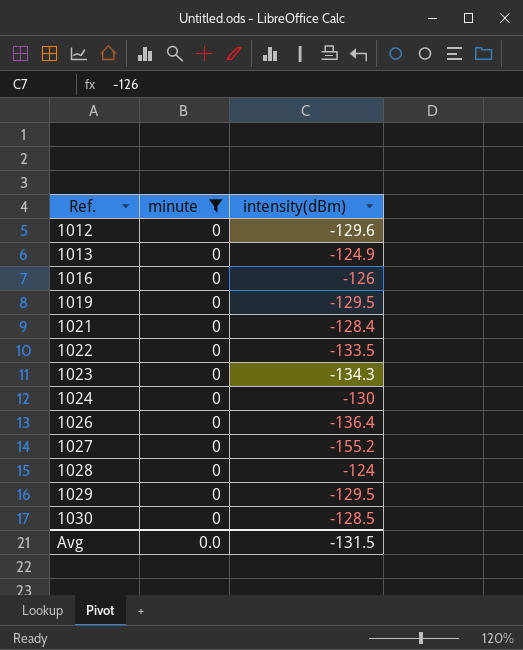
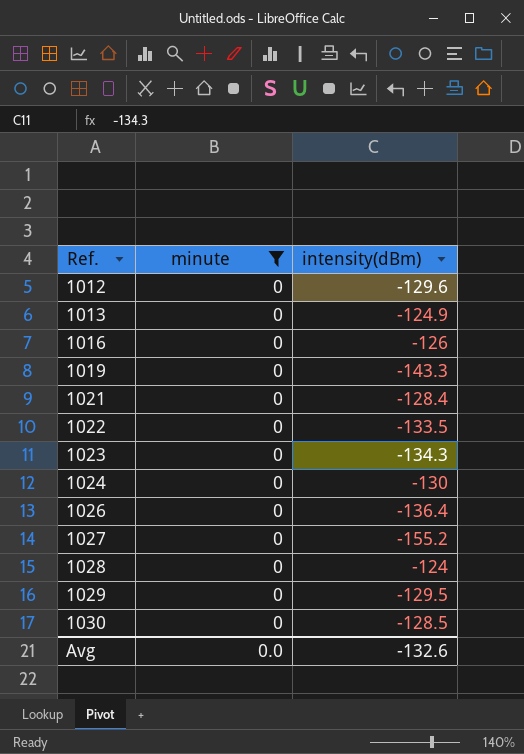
1019 | intensity(dBm): -129.5 -> -143.3
Avg | intensity(dBm): -131.5 -> -132.6

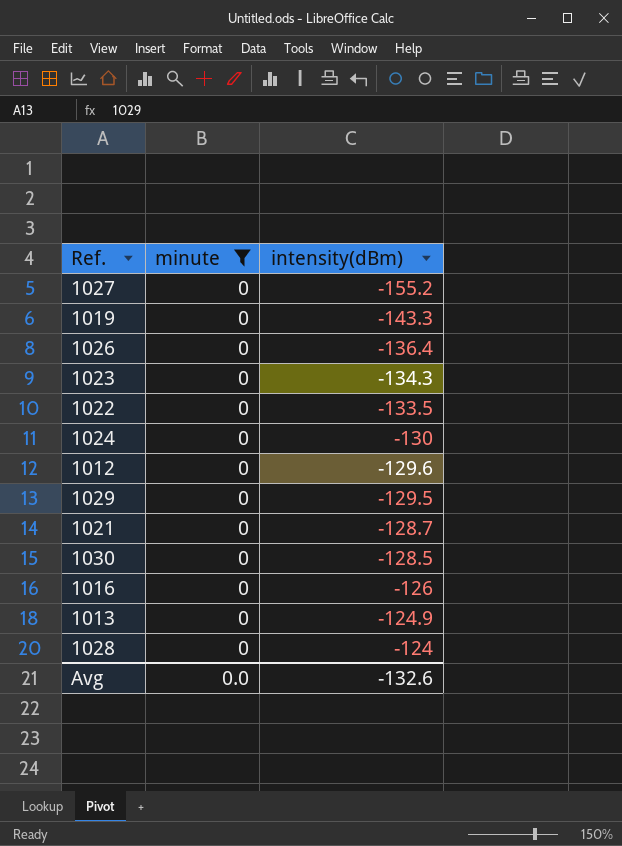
row order: Ref. ascending -> intensity(dBm) ascending
1021 | intensity(dBm): -128.4 -> -128.7

